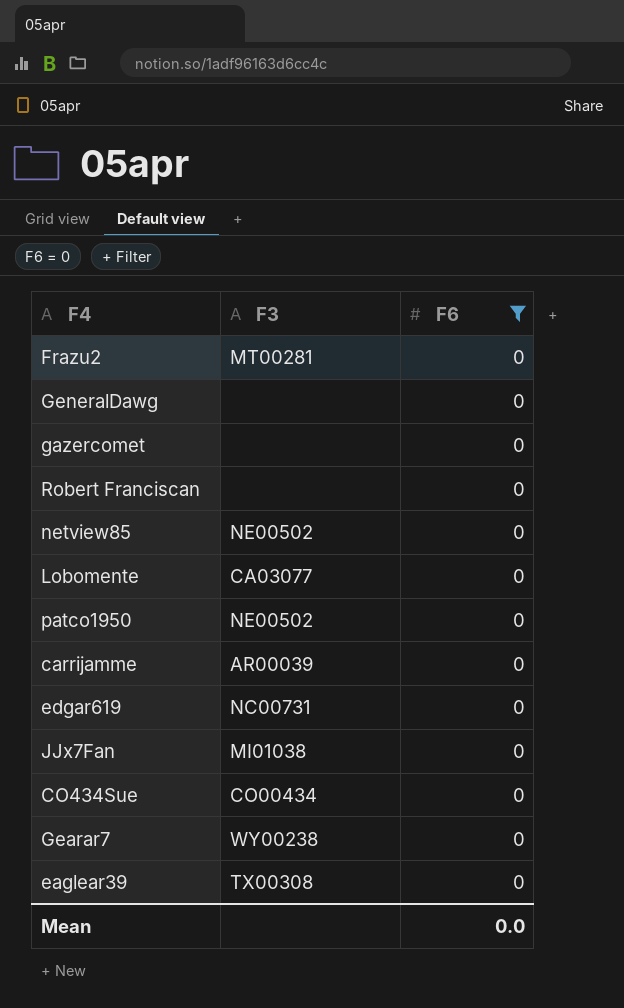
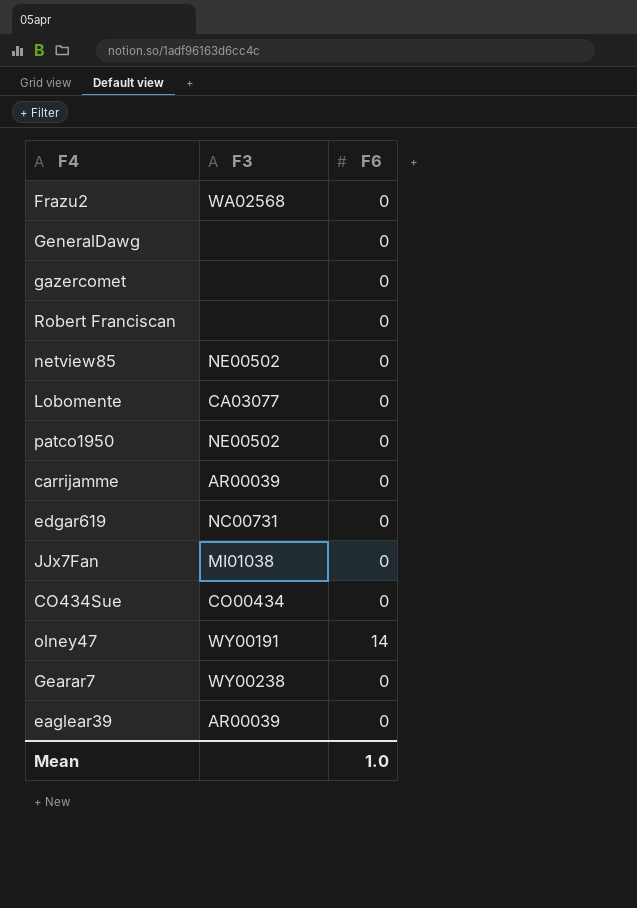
filter: F6 = 0 -> none
Frazu2 | F3: MT00281 -> WA02568
eaglear39 | F3: TX00308 -> AR00039
Mean | F6: 0.0 -> 1.0

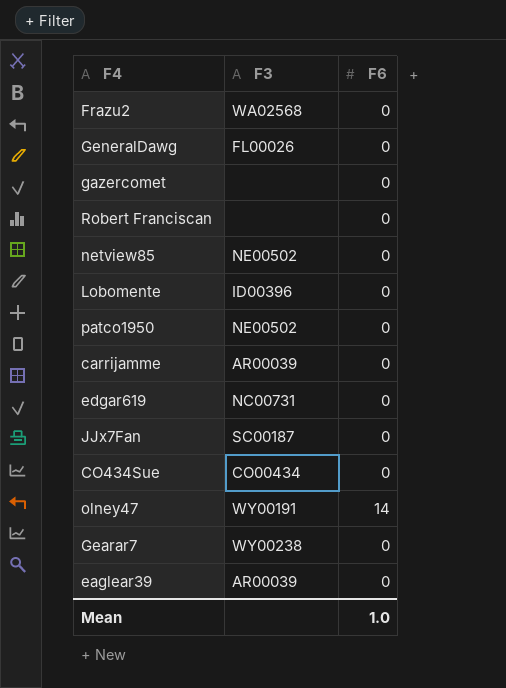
GeneralDawg | F3: none -> FL00026
Lobomente | F3: CA03077 -> ID00396
JJx7Fan | F3: MI01038 -> SC00187

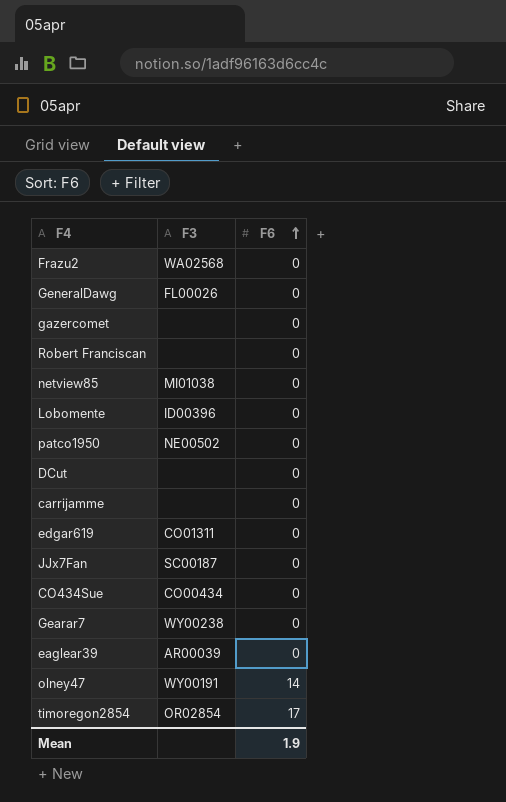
row order: none -> F6 ascending
netview85 | F3: NE00502 -> MI01038
row DCut: none -> none | 0
carrijamme | F3: AR00039 -> none
edgar619 | F3: NC00731 -> CO01311
row timoregon2854: none -> OR02854 | 17
Mean | F6: 1.0 -> 1.9

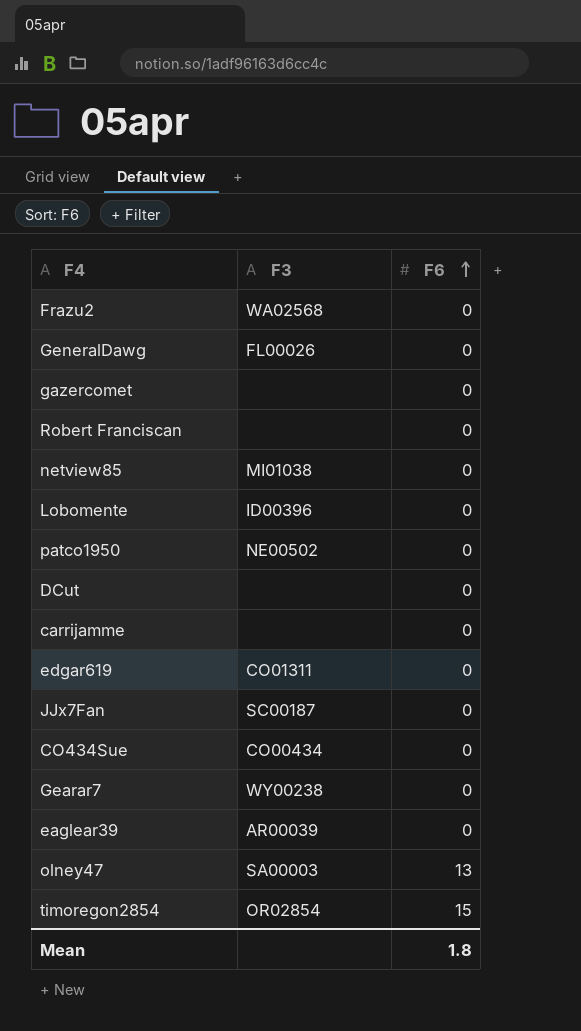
olney47 | F3: WY00191 -> SA00003
olney47 | F6: 14 -> 13
timoregon2854 | F6: 17 -> 15
Mean | F6: 1.9 -> 1.8

